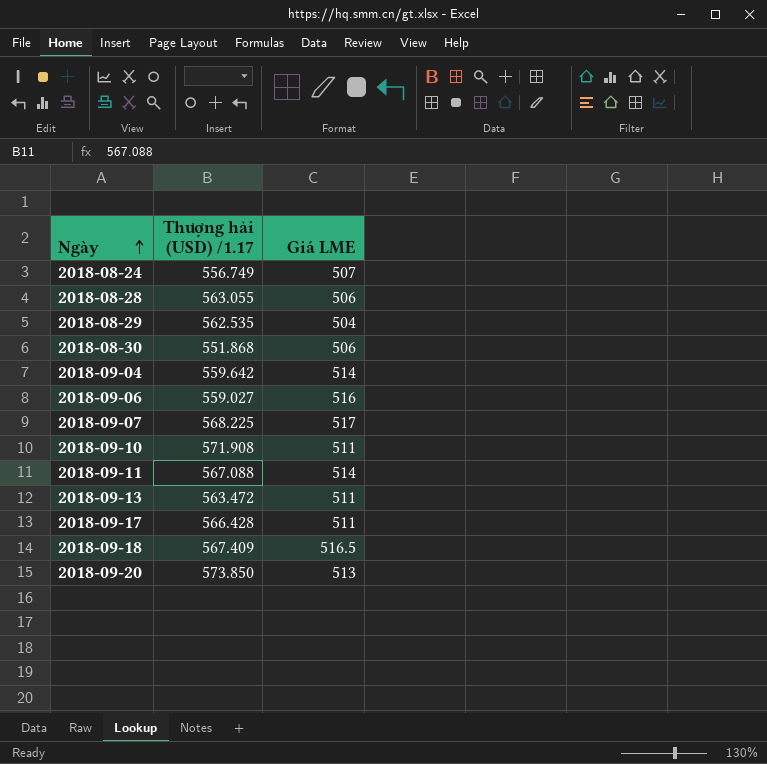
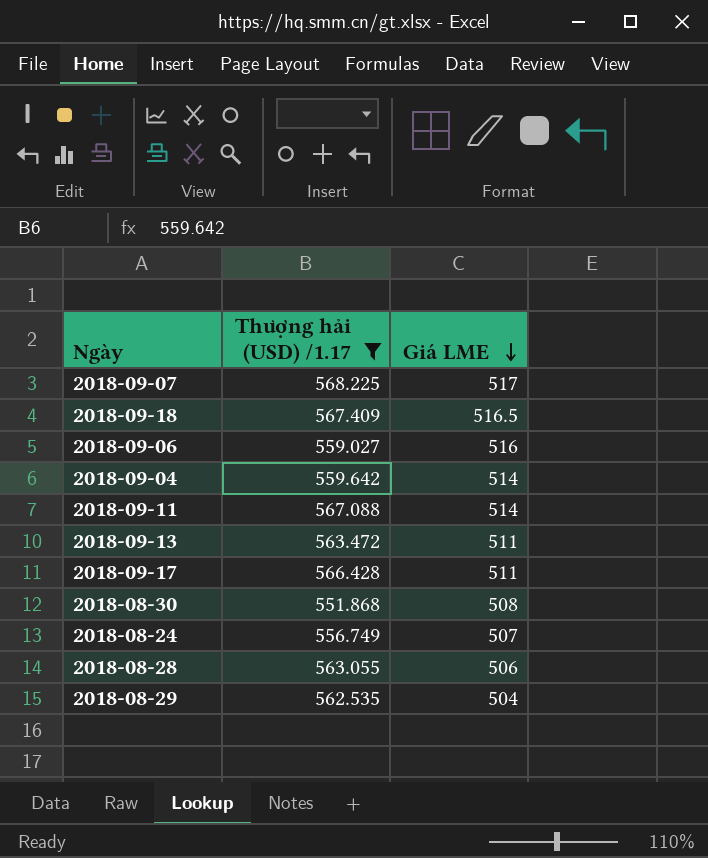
filter: none -> Thượng hải (USD) /1.17 <= 568.225
row order: Ngày ascending -> Giá LME descending
2018-08-30 | Giá LME: 506 -> 508

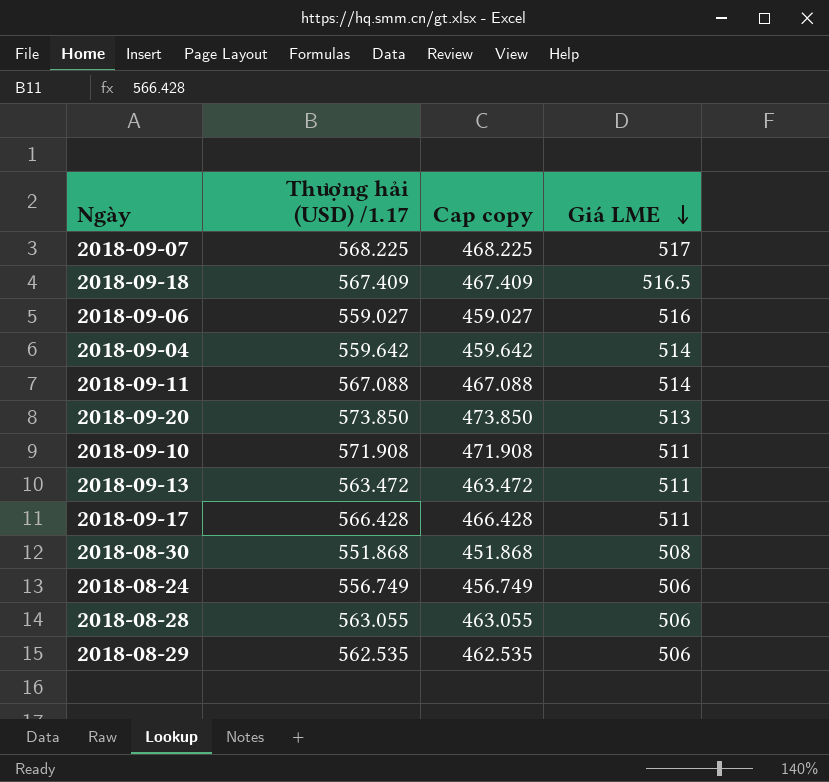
filter: Thượng hải (USD) /1.17 <= 568.225 -> none
column Cap copy | formula: none -> [Thượng hải (USD) /1.17] - 100
2018-08-24 | Giá LME: 507 -> 506
2018-08-29 | Giá LME: 504 -> 506

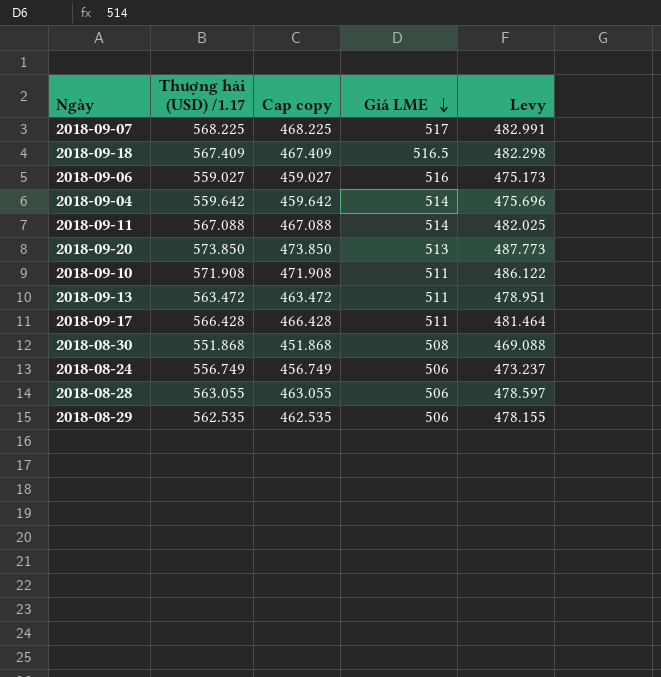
column Levy | formula: none -> [Thượng hải (USD) /1.17] * 0.85

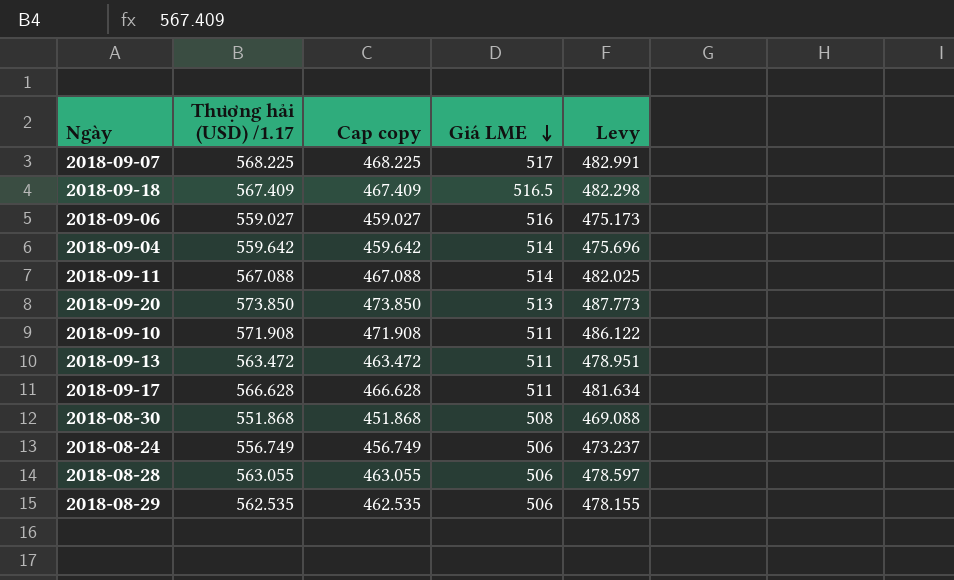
2018-09-17 | Thượng hải (USD) /1.17: 566.428 -> 566.628
2018-09-17 | Cap copy: 466.428 -> 466.628
2018-09-17 | Levy: 481.464 -> 481.634

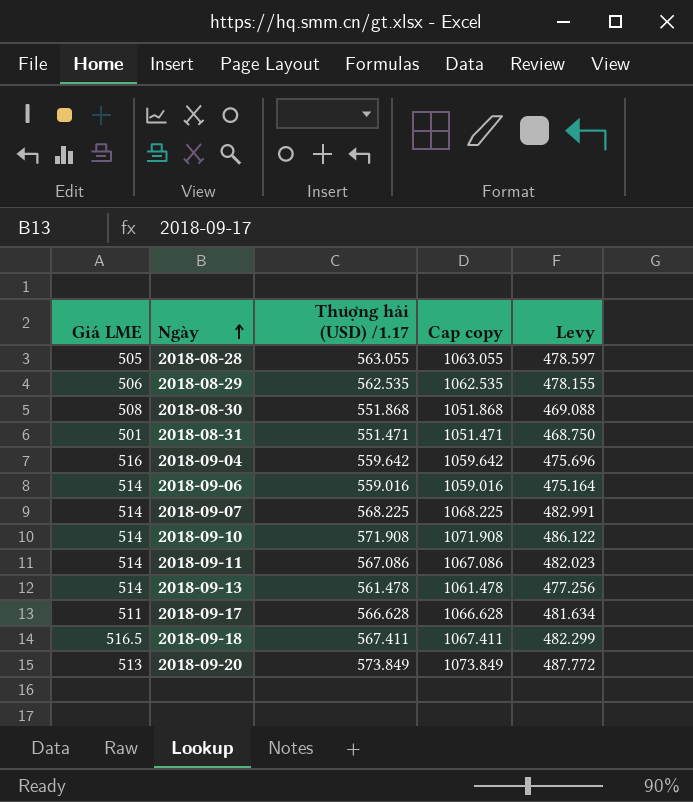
row order: Giá LME descending -> Ngày ascending
column Giá LME | position: 4 -> 1
column Cap copy | formula: [Thượng hải (USD) /1.17] - 100 -> [Thượng hải (USD) /1.17] + 500
row 2018-08-24: 556.749 | 456.749 | 506 | 473.237 -> none
2018-08-28 | Giá LME: 506 -> 505
row 2018-08-31: none -> 501 | 551.471 | 1051.471 | 468.750
2018-09-04 | Giá LME: 514 -> 516
2018-09-06 | Giá LME: 516 -> 514
2018-09-06 | Thượng hải (USD) /1.17: 559.027 -> 559.016
2018-09-06 | Levy: 475.173 -> 475.164
2018-09-07 | Giá LME: 517 -> 514
2018-09-10 | Giá LME: 511 -> 514
2018-09-11 | Thượng hải (USD) /1.17: 567.088 -> 567.086
2018-09-11 | Levy: 482.025 -> 482.023
2018-09-13 | Giá LME: 511 -> 514
2018-09-13 | Thượng hải (USD) /1.17: 563.472 -> 561.478
2018-09-13 | Levy: 478.951 -> 477.256
2018-09-18 | Thượng hải (USD) /1.17: 567.409 -> 567.411
2018-09-18 | Levy: 482.298 -> 482.299
2018-09-20 | Thượng hải (USD) /1.17: 573.850 -> 573.849
2018-09-20 | Levy: 487.773 -> 487.772

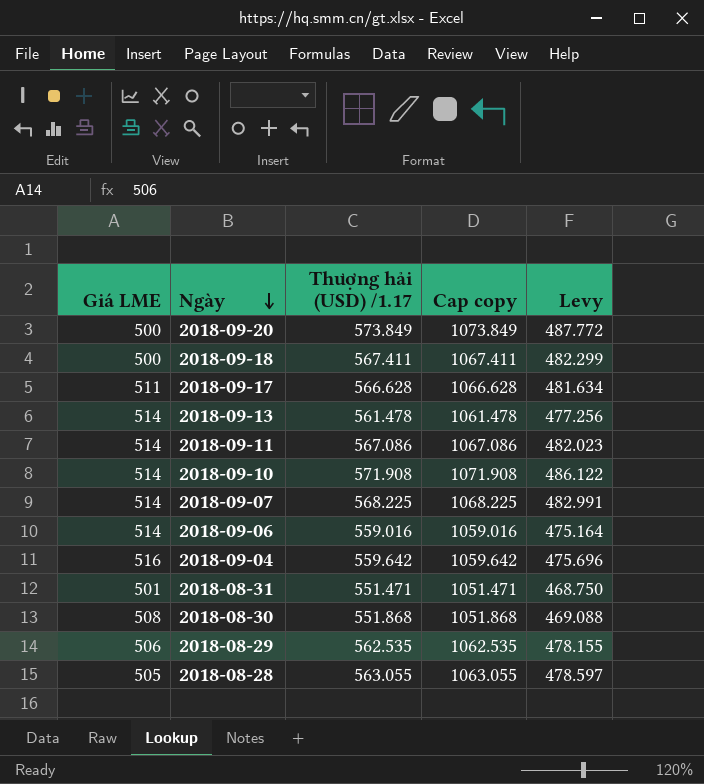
row order: Ngày ascending -> Ngày descending
2018-09-20 | Giá LME: 513 -> 500
2018-09-18 | Giá LME: 516.5 -> 500

